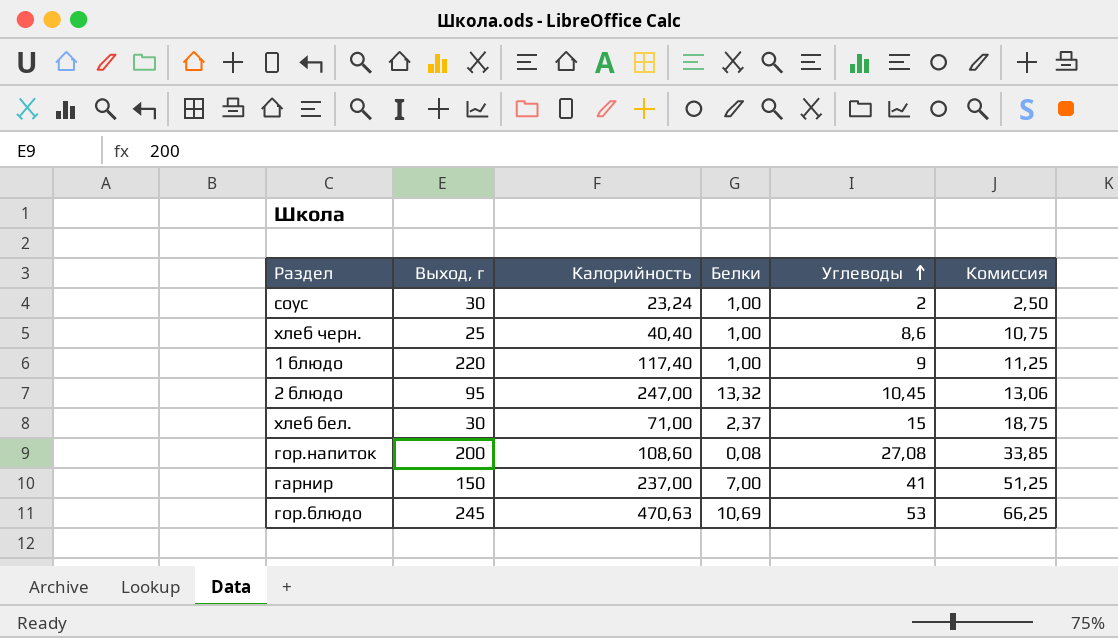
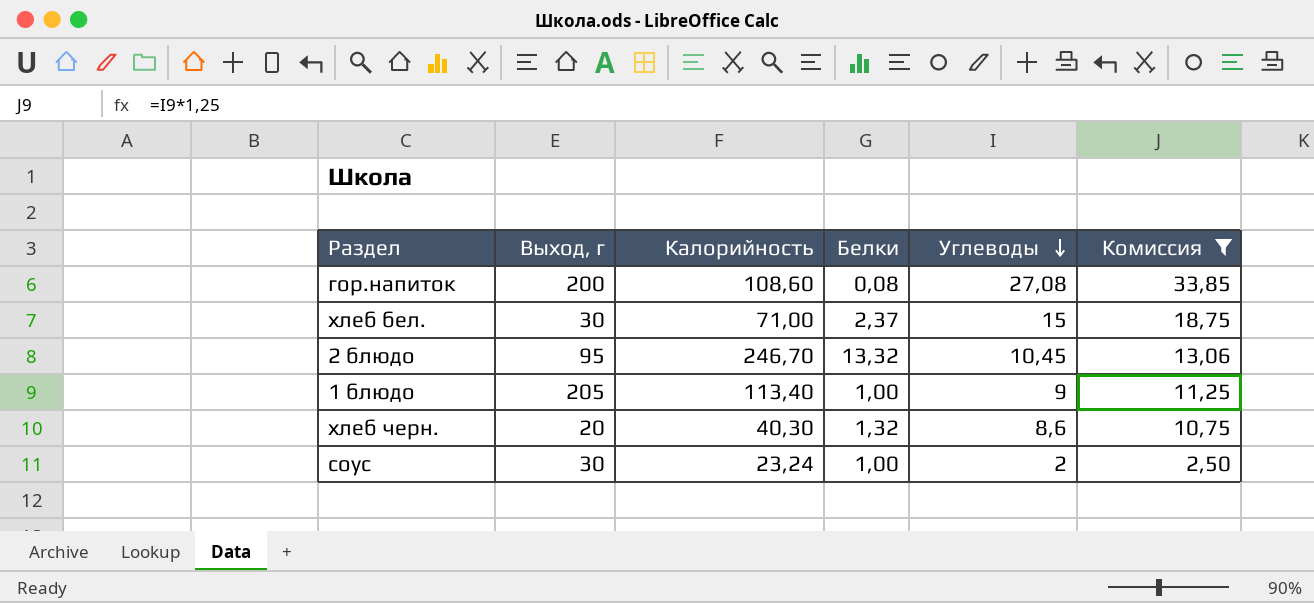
filter: none -> Комиссия <= 33,85
row order: Углеводы ascending -> Углеводы descending
2 блюдо | Калорийность: 247,00 -> 246,70
1 блюдо | Выход, г: 220 -> 205
1 блюдо | Калорийность: 117,40 -> 113,40
хлеб черн. | Выход, г: 25 -> 20
хлеб черн. | Калорийность: 40,40 -> 40,30
хлеб черн. | Белки: 1,00 -> 1,32

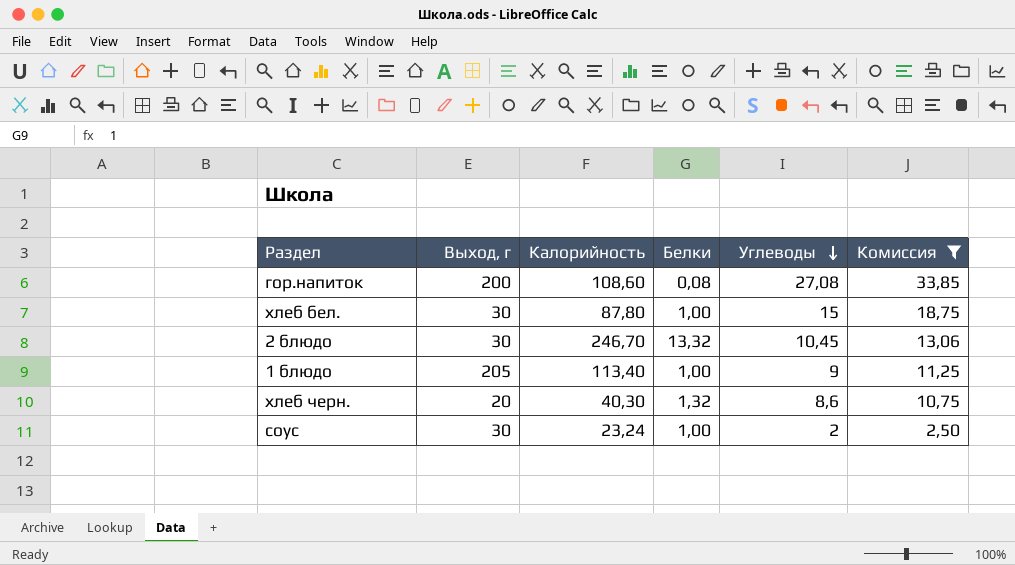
хлеб бел. | Калорийность: 71,00 -> 87,80
хлеб бел. | Белки: 2,37 -> 1,00
2 блюдо | Выход, г: 95 -> 30

